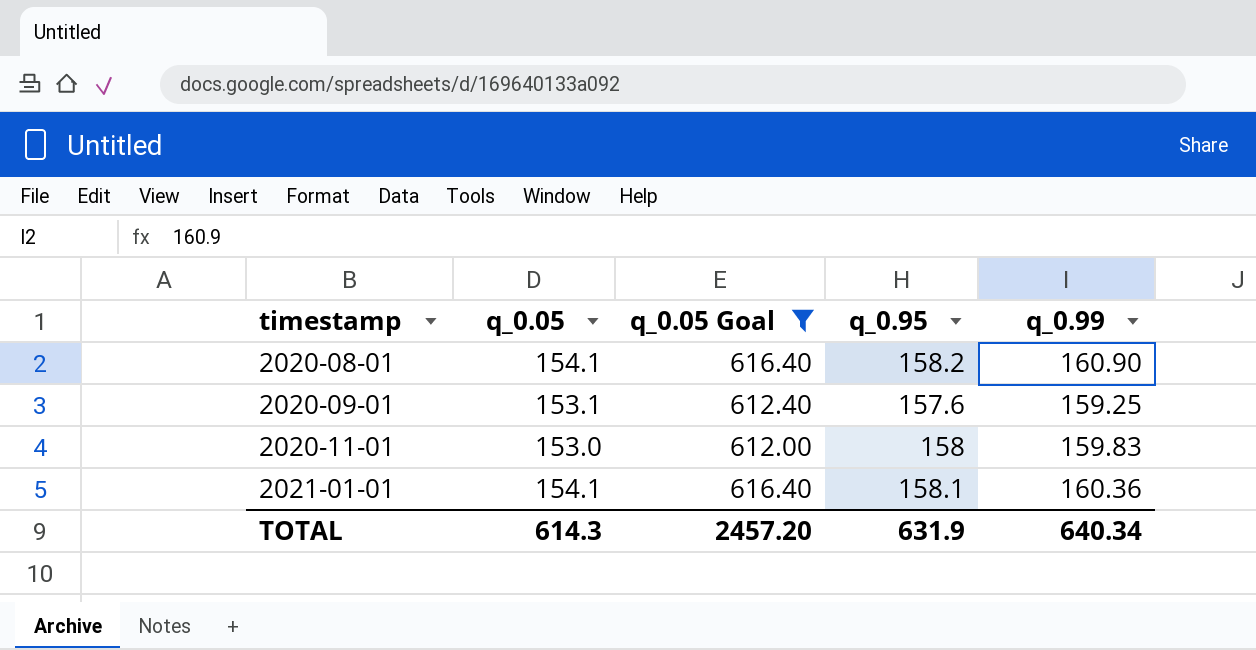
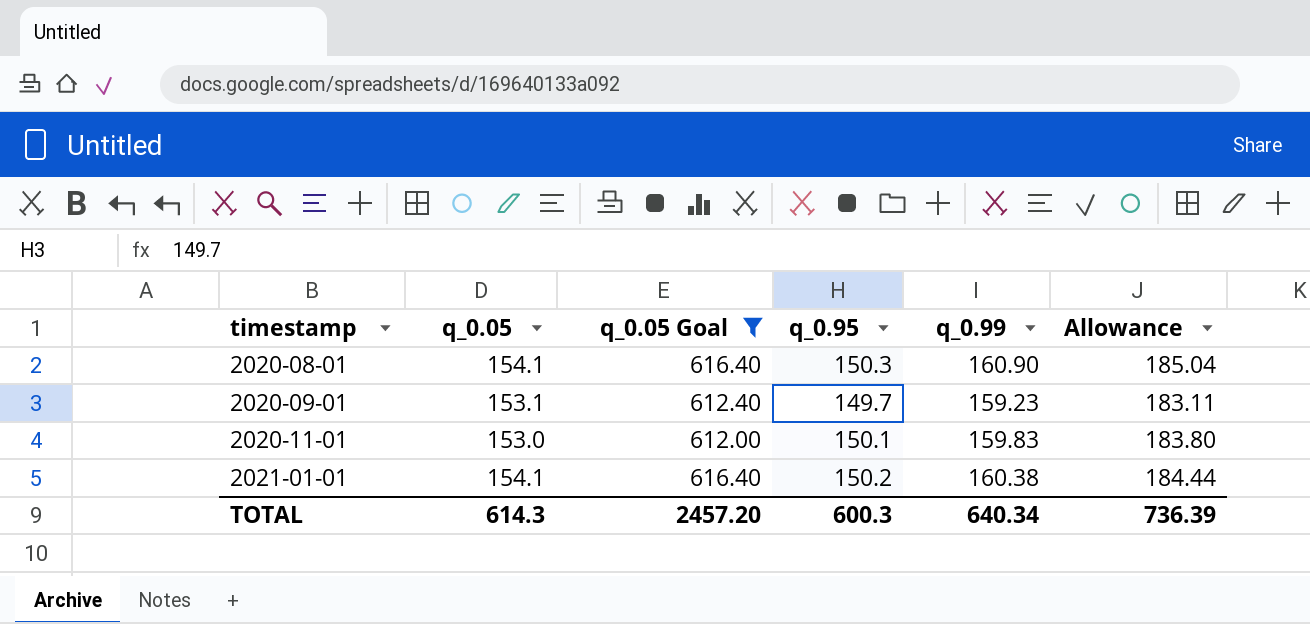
column Allowance | formula: none -> [q_0.99] * 1.15
2020-08-01 | q_0.95: 158.2 -> 150.3
2020-09-01 | q_0.95: 157.6 -> 149.7
2020-09-01 | q_0.99: 159.25 -> 159.23
2020-11-01 | q_0.95: 158 -> 150.1
2021-01-01 | q_0.95: 158.1 -> 150.2
2021-01-01 | q_0.99: 160.36 -> 160.38
TOTAL | q_0.95: 631.9 -> 600.3

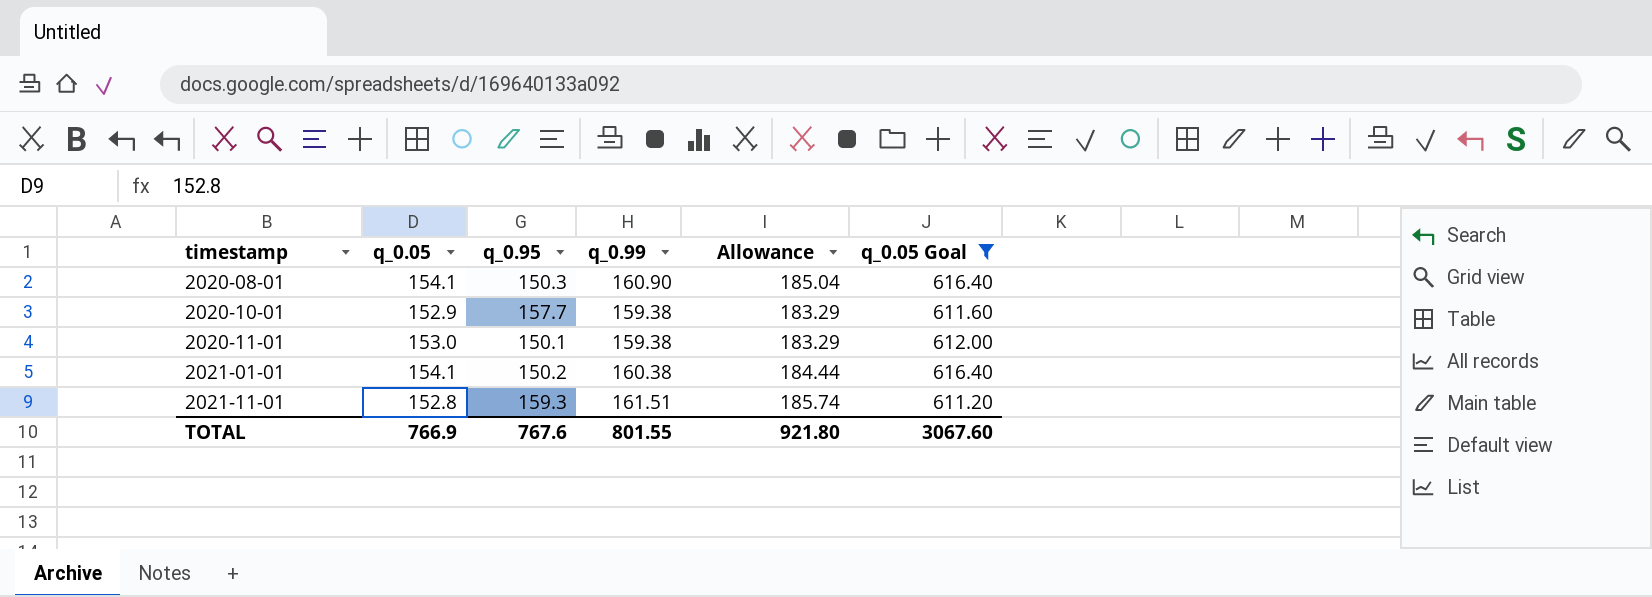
column q_0.05 Goal | position: 3 -> 6
row 2020-09-01: 153.1 | 612.40 | 149.7 | 159.23 | 183.11 -> none
row 2020-10-01: none -> 152.9 | 157.7 | 159.38 | 183.29 | 611.60
2020-11-01 | q_0.99: 159.83 -> 159.38
2020-11-01 | Allowance: 183.80 -> 183.29
row 2021-11-01: none -> 152.8 | 159.3 | 161.51 | 185.74 | 611.20
TOTAL | q_0.05: 614.3 -> 766.9
TOTAL | q_0.95: 600.3 -> 767.6
TOTAL | q_0.99: 640.34 -> 801.55
TOTAL | Allowance: 736.39 -> 921.80
TOTAL | q_0.05 Goal: 2457.20 -> 3067.60

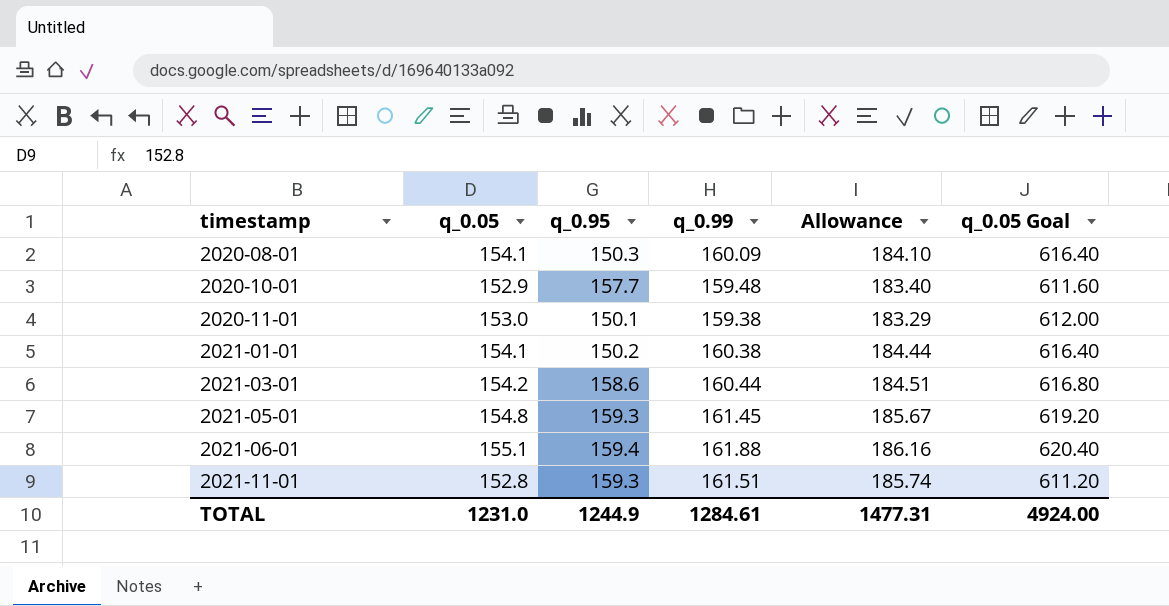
filter: q_0.05 Goal <= 616.40 -> none
2020-08-01 | q_0.99: 160.90 -> 160.09
2020-08-01 | Allowance: 185.04 -> 184.10
2020-10-01 | q_0.99: 159.38 -> 159.48
2020-10-01 | Allowance: 183.29 -> 183.40
TOTAL | q_0.05: 766.9 -> 1231.0
TOTAL | q_0.95: 767.6 -> 1244.9
TOTAL | q_0.99: 801.55 -> 1284.61
TOTAL | Allowance: 921.80 -> 1477.31
TOTAL | q_0.05 Goal: 3067.60 -> 4924.00

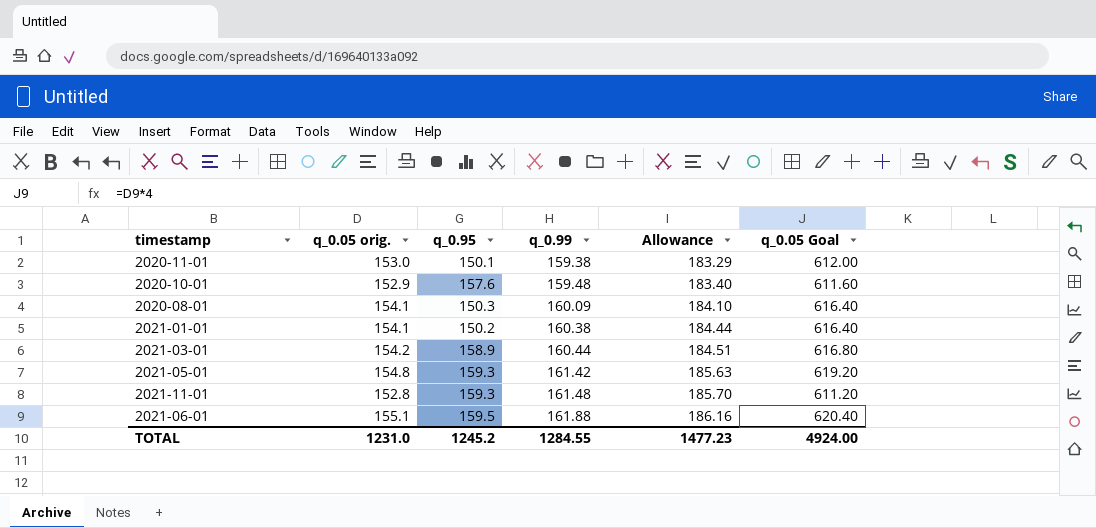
row order: timestamp ascending -> q_0.99 ascending
column name: q_0.05 -> q_0.05 orig.
2020-10-01 | q_0.95: 157.7 -> 157.6
2021-03-01 | q_0.95: 158.6 -> 158.9
2021-05-01 | q_0.99: 161.45 -> 161.42
2021-05-01 | Allowance: 185.67 -> 185.63
2021-11-01 | q_0.99: 161.51 -> 161.48
2021-11-01 | Allowance: 185.74 -> 185.70
2021-06-01 | q_0.95: 159.4 -> 159.5
TOTAL | q_0.95: 1244.9 -> 1245.2
TOTAL | q_0.99: 1284.61 -> 1284.55
TOTAL | Allowance: 1477.31 -> 1477.23

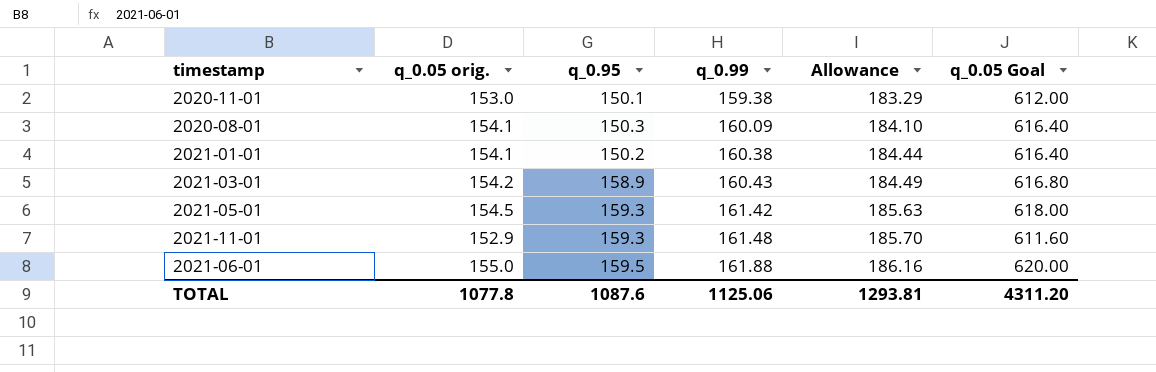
row 2020-10-01: 152.9 | 157.6 | 159.48 | 183.40 | 611.60 -> none
2021-03-01 | q_0.99: 160.44 -> 160.43
2021-03-01 | Allowance: 184.51 -> 184.49
2021-05-01 | q_0.05 orig.: 154.8 -> 154.5
2021-05-01 | q_0.05 Goal: 619.20 -> 618.00
2021-11-01 | q_0.05 orig.: 152.8 -> 152.9
2021-11-01 | q_0.05 Goal: 611.20 -> 611.60
2021-06-01 | q_0.05 orig.: 155.1 -> 155.0
2021-06-01 | q_0.05 Goal: 620.40 -> 620.00
TOTAL | q_0.05 orig.: 1231.0 -> 1077.8
TOTAL | q_0.95: 1245.2 -> 1087.6
TOTAL | q_0.99: 1284.55 -> 1125.06
TOTAL | Allowance: 1477.23 -> 1293.81
TOTAL | q_0.05 Goal: 4924.00 -> 4311.20

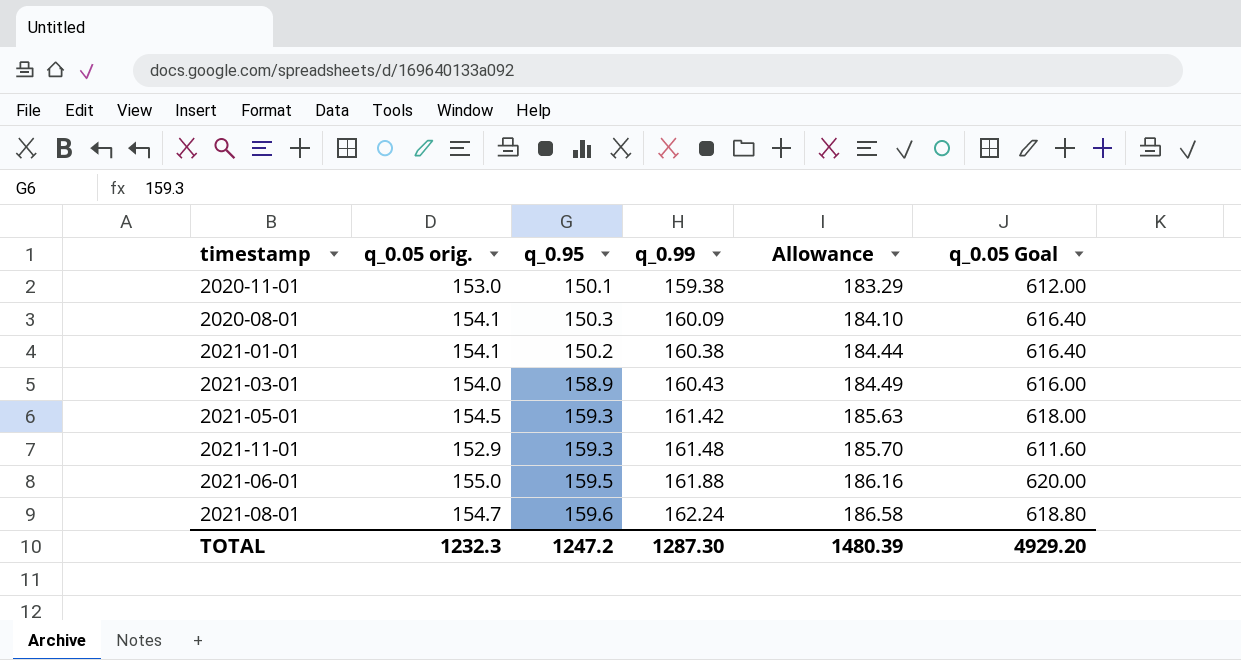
2021-03-01 | q_0.05 orig.: 154.2 -> 154.0
2021-03-01 | q_0.05 Goal: 616.80 -> 616.00
row 2021-08-01: none -> 154.7 | 159.6 | 162.24 | 186.58 | 618.80
TOTAL | q_0.05 orig.: 1077.8 -> 1232.3
TOTAL | q_0.95: 1087.6 -> 1247.2
TOTAL | q_0.99: 1125.06 -> 1287.30
TOTAL | Allowance: 1293.81 -> 1480.39
TOTAL | q_0.05 Goal: 4311.20 -> 4929.20

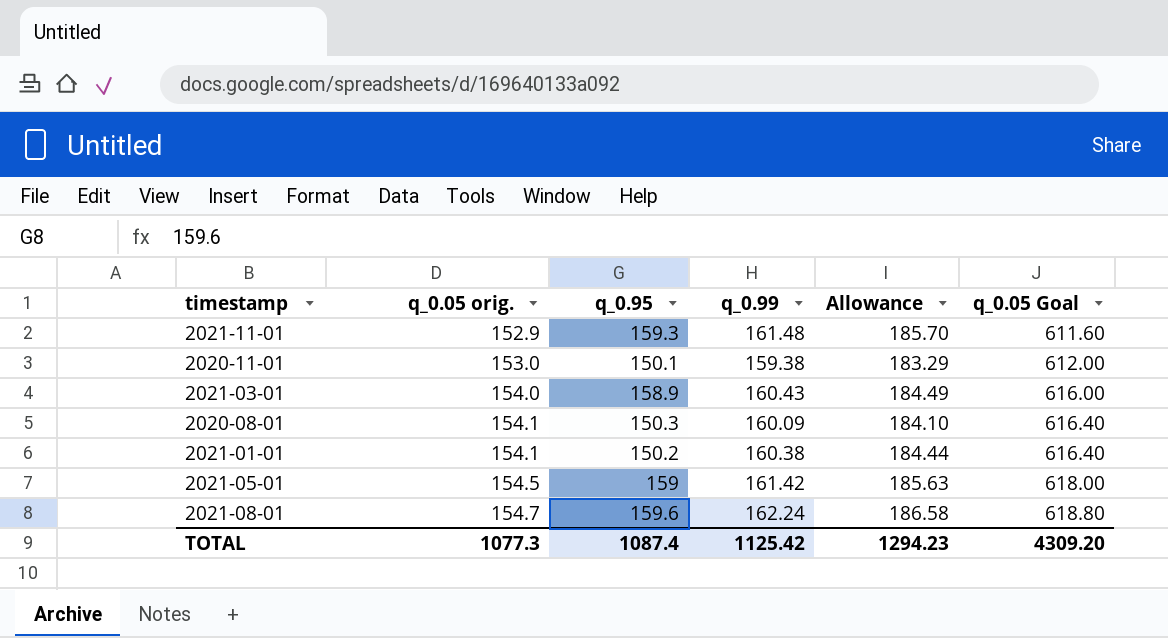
row order: q_0.99 ascending -> q_0.05 orig. ascending
row 2021-06-01: 155.0 | 159.5 | 161.88 | 186.16 | 620.00 -> none
2021-05-01 | q_0.95: 159.3 -> 159
TOTAL | q_0.05 orig.: 1232.3 -> 1077.3
TOTAL | q_0.95: 1247.2 -> 1087.4
TOTAL | q_0.99: 1287.30 -> 1125.42
TOTAL | Allowance: 1480.39 -> 1294.23
TOTAL | q_0.05 Goal: 4929.20 -> 4309.20

